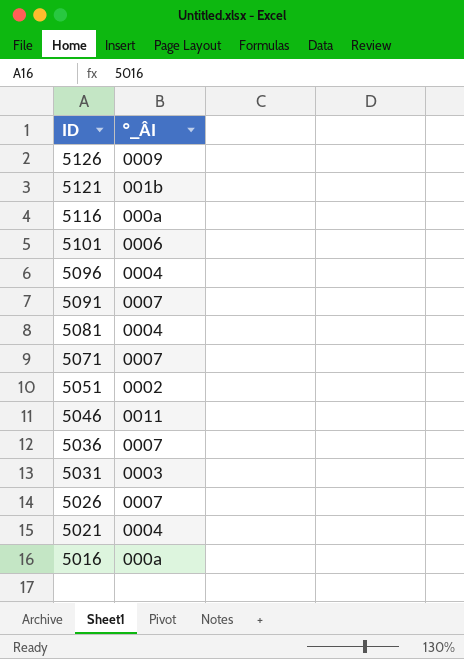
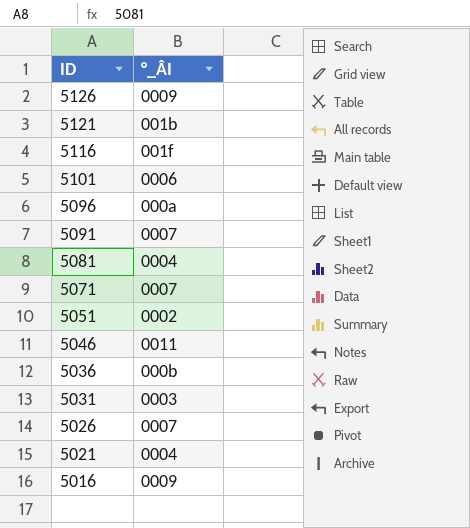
5116 | °_ÂI: 000a -> 001f
5096 | °_ÂI: 0004 -> 000a
5036 | °_ÂI: 0007 -> 000b
5016 | °_ÂI: 000a -> 0009

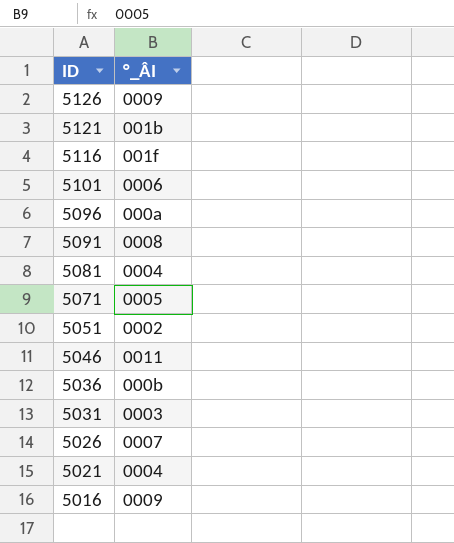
5091 | °_ÂI: 0007 -> 0008
5071 | °_ÂI: 0007 -> 0005

